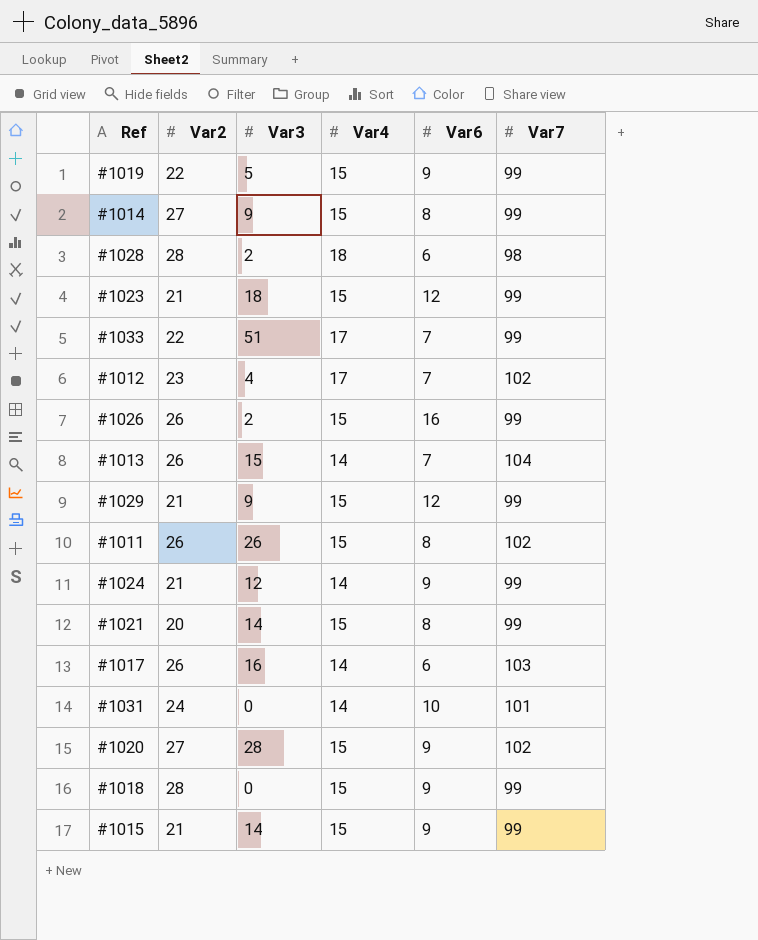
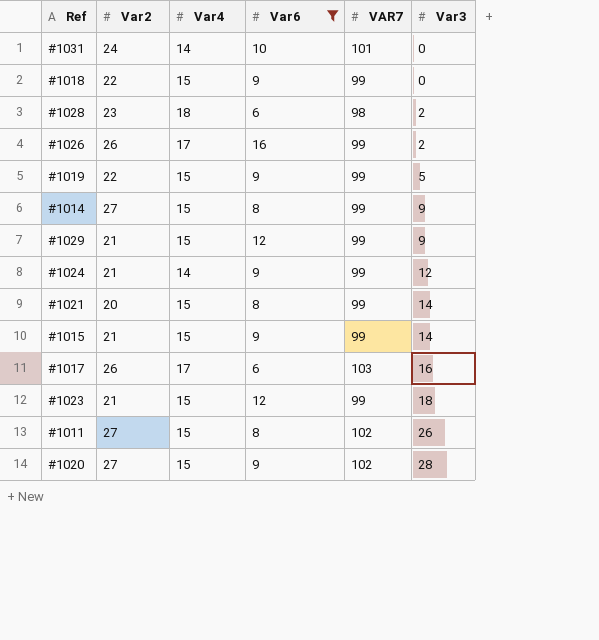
filter: none -> Var6 != 7
row order: none -> Var3 ascending
column name: Var7 -> VAR7
column Var3 | position: 3 -> 6
#1018 | Var2: 28 -> 22
#1028 | Var2: 28 -> 23
#1026 | Var4: 15 -> 17
#1017 | Var4: 14 -> 17
#1011 | Var2: 26 -> 27

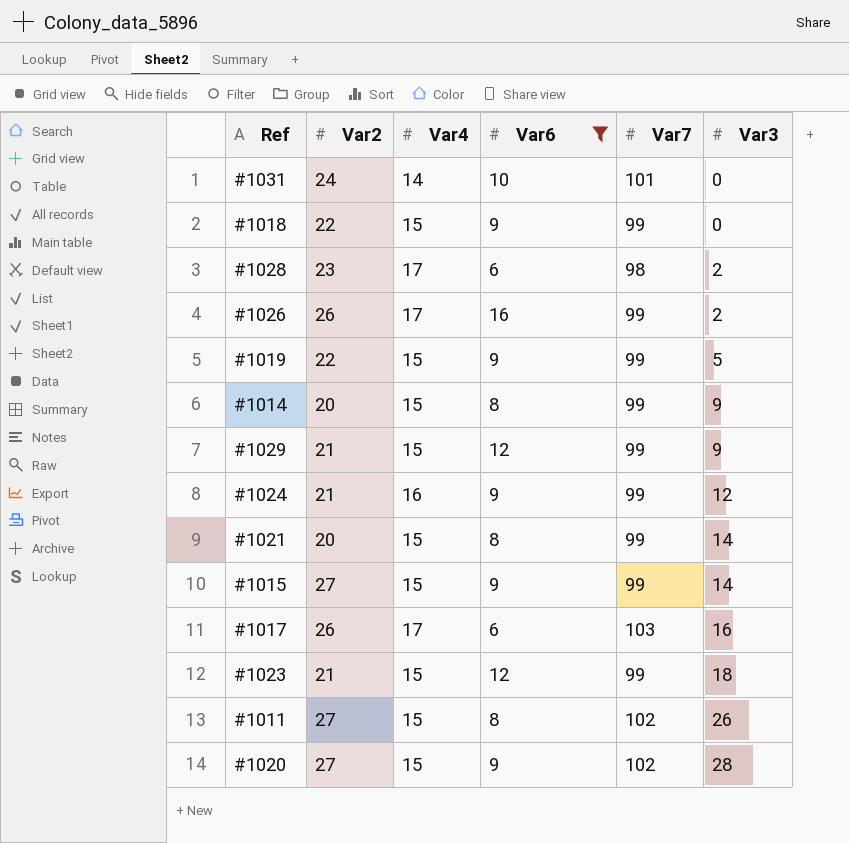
column name: VAR7 -> Var7
#1028 | Var4: 18 -> 17
#1014 | Var2: 27 -> 20
#1024 | Var4: 14 -> 16
#1015 | Var2: 21 -> 27

